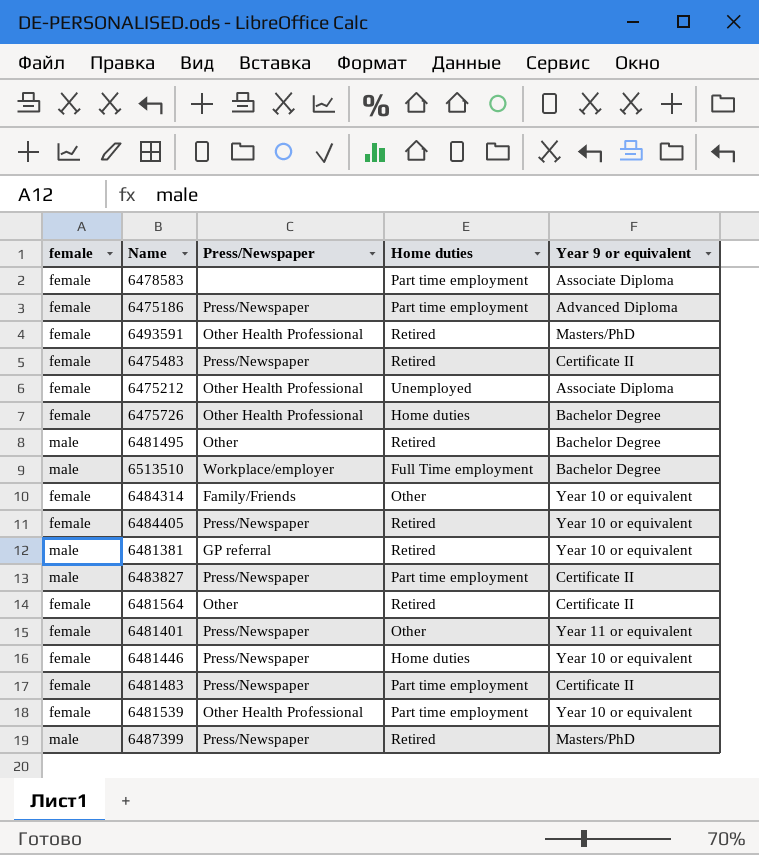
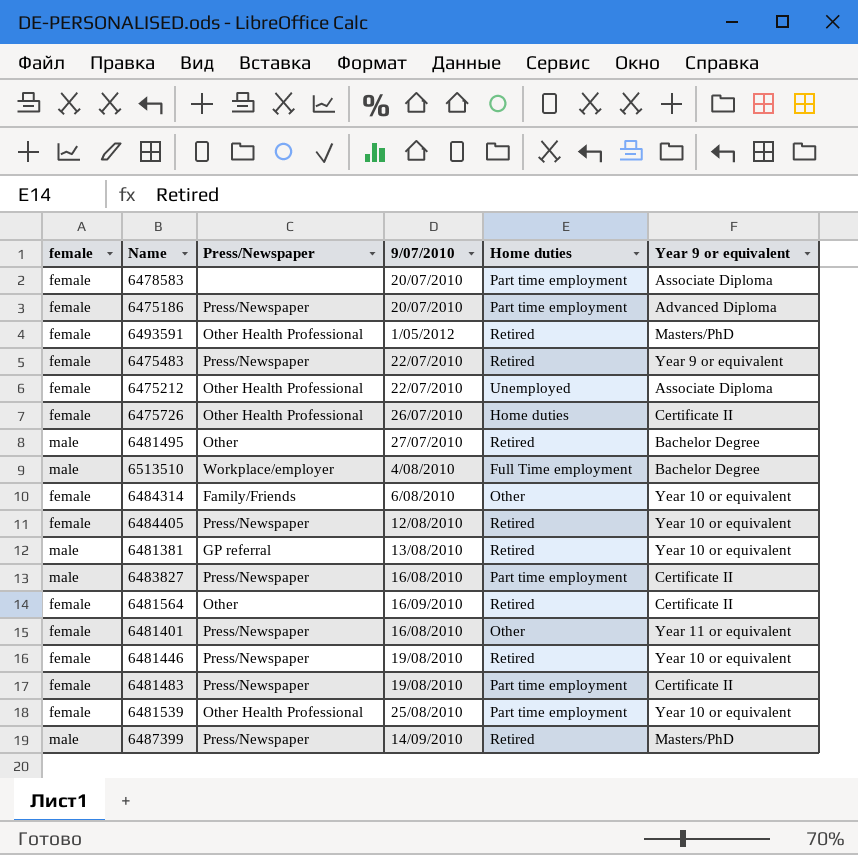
column 9/07/2010 | position: none -> 4
6475483 | Year 9 or equivalent: Certificate II -> Year 9 or equivalent
6475726 | Year 9 or equivalent: Bachelor Degree -> Certificate II
6481446 | Home duties: Home duties -> Retired

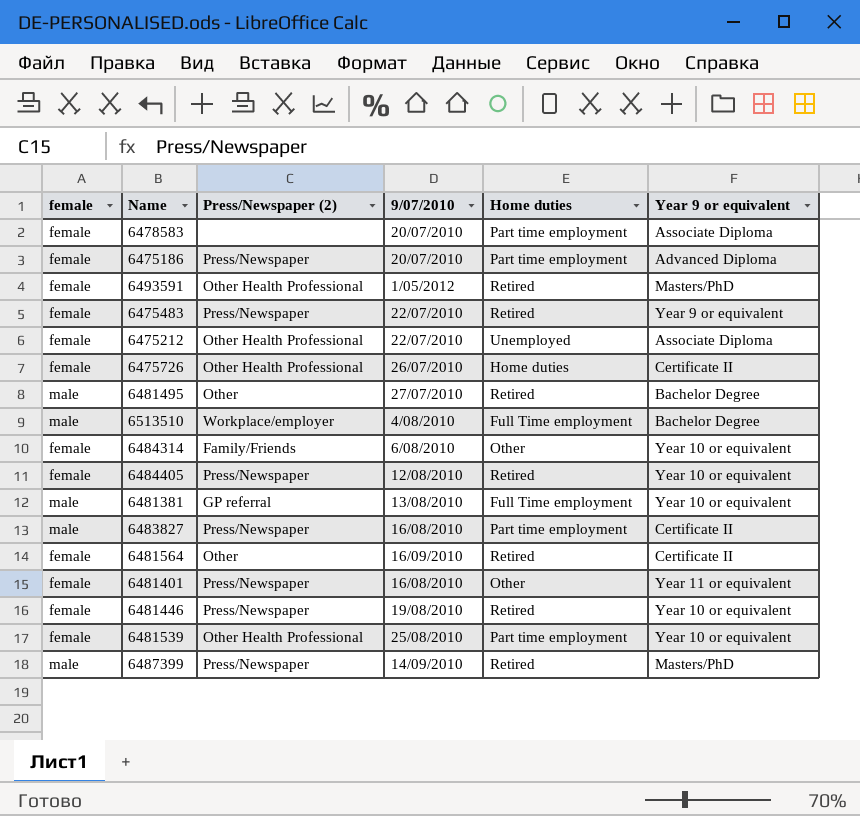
column name: Press/Newspaper -> Press/Newspaper (2)
row 6481483: female | Press/Newspaper | 19/08/2010 | Part time employment | Certificate II -> none
6481381 | Home duties: Retired -> Full Time employment

